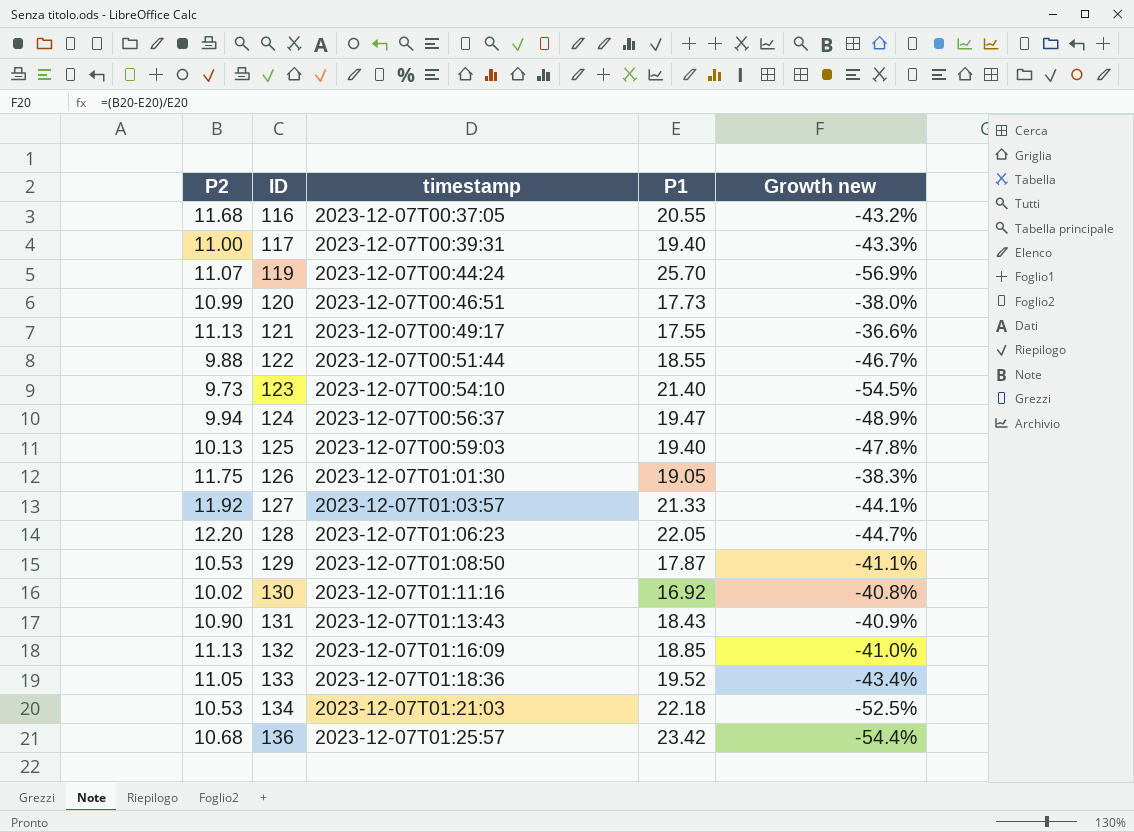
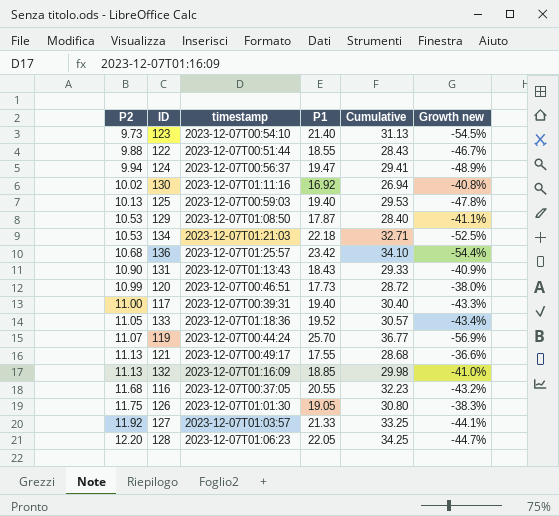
row order: ID ascending -> P2 ascending
column Cumulative | formula: none -> [P2] + [P1]

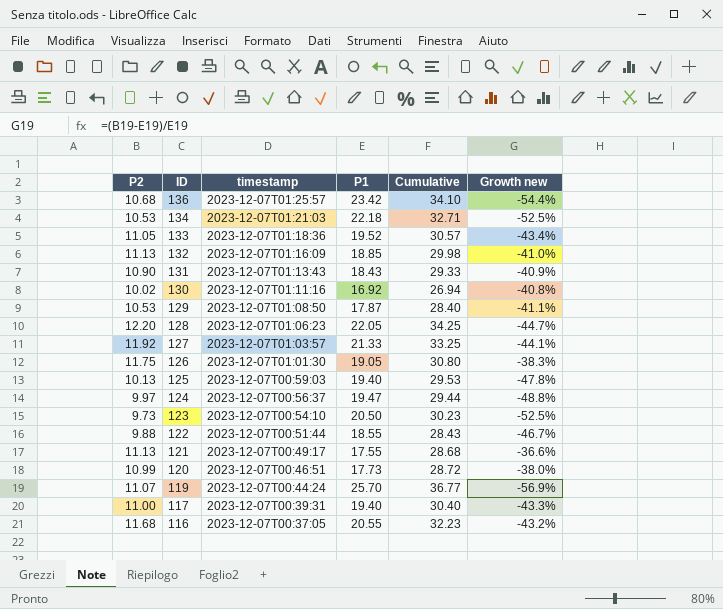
row order: P2 ascending -> ID descending
124 | P2: 9.94 -> 9.97
124 | Cumulative: 29.41 -> 29.44
124 | Growth new: -48.9% -> -48.8%
123 | P1: 21.40 -> 20.50
123 | Cumulative: 31.13 -> 30.23
123 | Growth new: -54.5% -> -52.5%

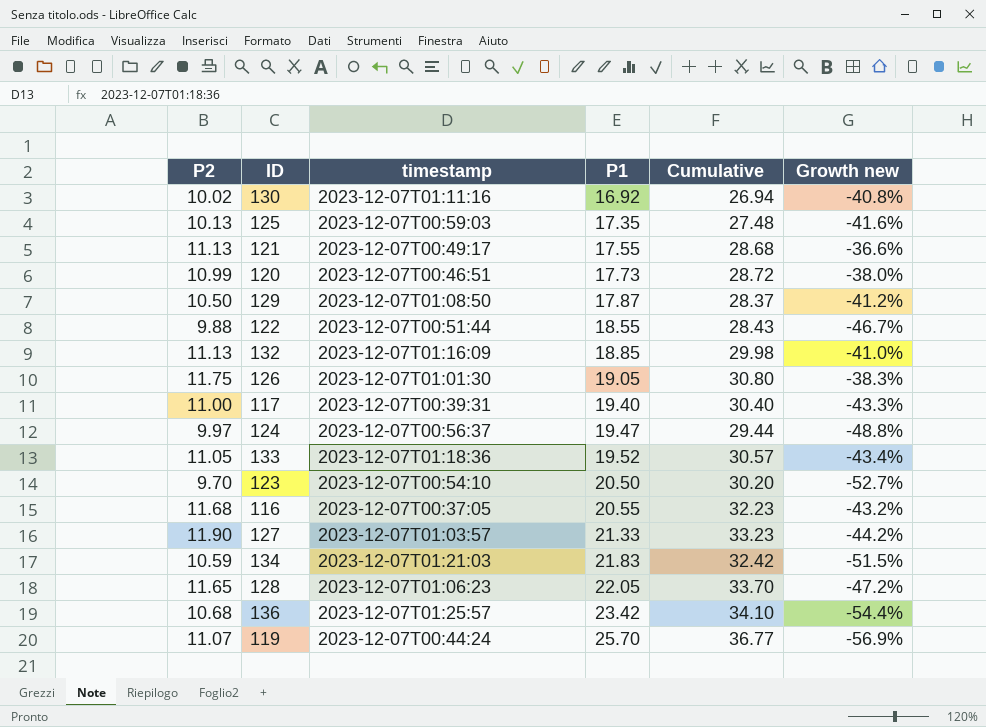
row order: ID descending -> P1 ascending
row 131: 10.90 | 2023-12-07T01:13:43 | 18.43 | 29.33 | -40.9% -> none
125 | P1: 19.40 -> 17.35
125 | Cumulative: 29.53 -> 27.48
125 | Growth new: -47.8% -> -41.6%
129 | P2: 10.53 -> 10.50
129 | Cumulative: 28.40 -> 28.37
129 | Growth new: -41.1% -> -41.2%
123 | P2: 9.73 -> 9.70
123 | Cumulative: 30.23 -> 30.20
123 | Growth new: -52.5% -> -52.7%
127 | P2: 11.92 -> 11.90
127 | Cumulative: 33.25 -> 33.23
127 | Growth new: -44.1% -> -44.2%
134 | P2: 10.53 -> 10.59
134 | P1: 22.18 -> 21.83
134 | Cumulative: 32.71 -> 32.42
134 | Growth new: -52.5% -> -51.5%
128 | P2: 12.20 -> 11.65
128 | Cumulative: 34.25 -> 33.70
128 | Growth new: -44.7% -> -47.2%

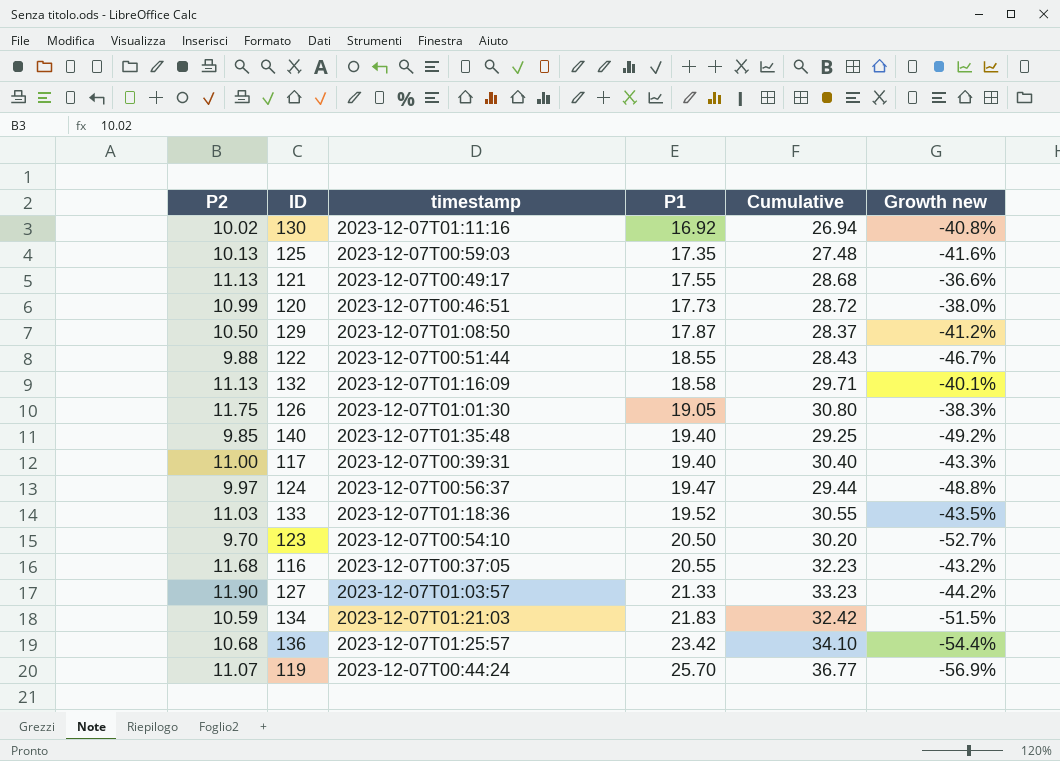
row 128: 11.65 | 2023-12-07T01:06:23 | 22.05 | 33.70 | -47.2% -> none
132 | P1: 18.85 -> 18.58
132 | Cumulative: 29.98 -> 29.71
132 | Growth new: -41.0% -> -40.1%
row 140: none -> 9.85 | 2023-12-07T01:35:48 | 19.40 | 29.25 | -49.2%
133 | P2: 11.05 -> 11.03
133 | Cumulative: 30.57 -> 30.55
133 | Growth new: -43.4% -> -43.5%

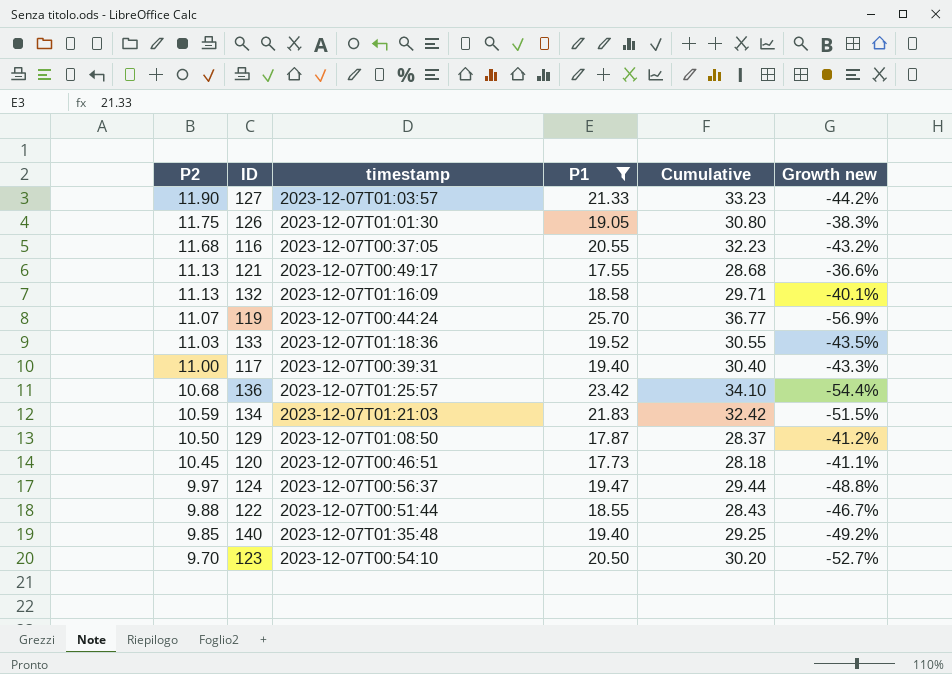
filter: none -> P1 >= 17.55
row order: P1 ascending -> P2 descending
120 | P2: 10.99 -> 10.45
120 | Cumulative: 28.72 -> 28.18
120 | Growth new: -38.0% -> -41.1%

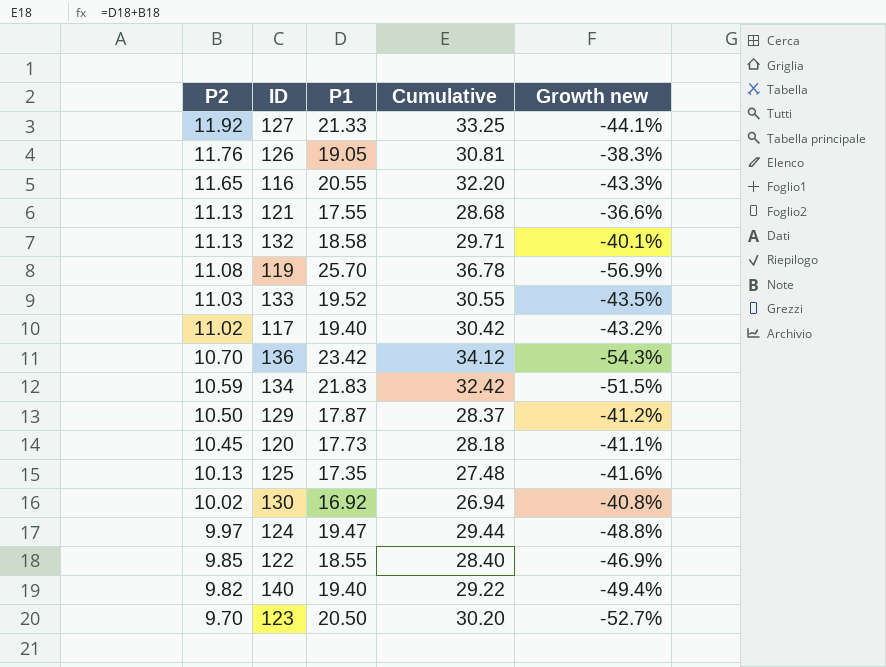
filter: P1 >= 17.55 -> none
column timestamp | position: 3 -> none
127 | P2: 11.90 -> 11.92
127 | Cumulative: 33.23 -> 33.25
127 | Growth new: -44.2% -> -44.1%
126 | P2: 11.75 -> 11.76
126 | Cumulative: 30.80 -> 30.81
116 | P2: 11.68 -> 11.65
116 | Cumulative: 32.23 -> 32.20
116 | Growth new: -43.2% -> -43.3%
119 | P2: 11.07 -> 11.08
119 | Cumulative: 36.77 -> 36.78
117 | P2: 11.00 -> 11.02
117 | Cumulative: 30.40 -> 30.42
117 | Growth new: -43.3% -> -43.2%
136 | P2: 10.68 -> 10.70
136 | Cumulative: 34.10 -> 34.12
136 | Growth new: -54.4% -> -54.3%
122 | P2: 9.88 -> 9.85
122 | Cumulative: 28.43 -> 28.40
122 | Growth new: -46.7% -> -46.9%
140 | P2: 9.85 -> 9.82
140 | Cumulative: 29.25 -> 29.22
140 | Growth new: -49.2% -> -49.4%

